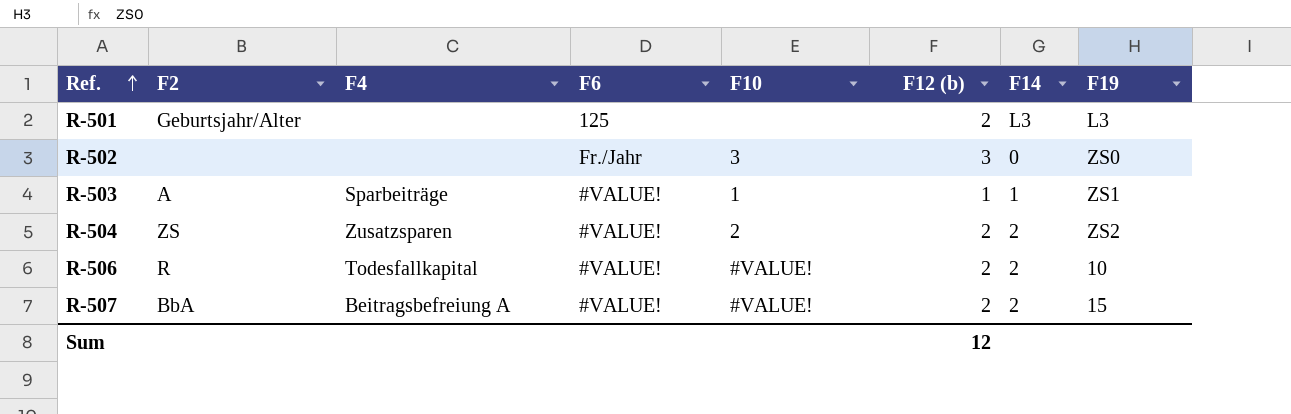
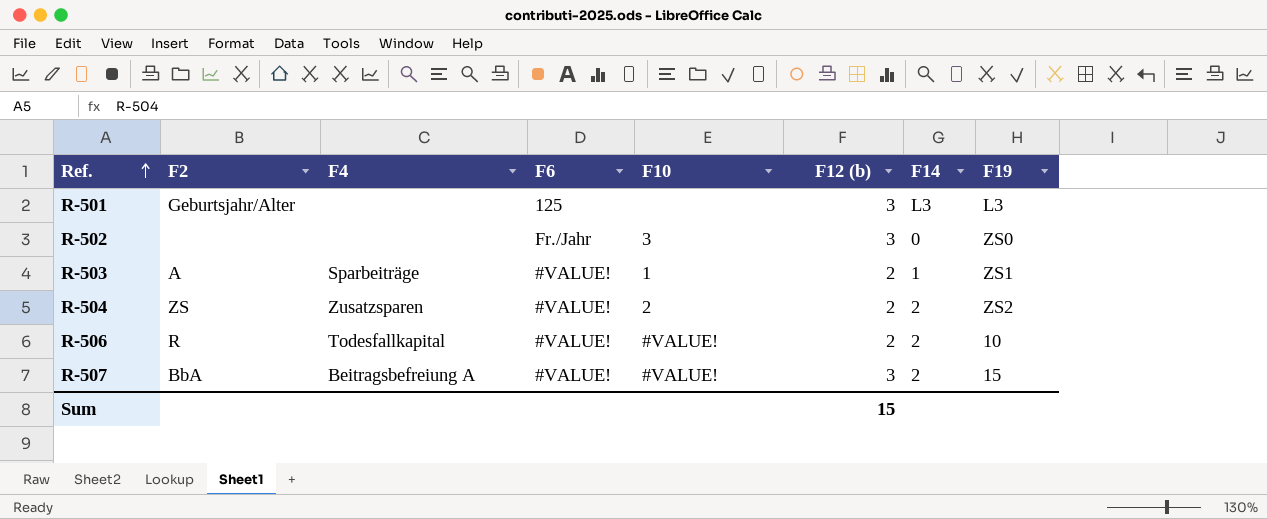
R-501 | F12 (b): 2 -> 3
R-503 | F12 (b): 1 -> 2
R-507 | F12 (b): 2 -> 3
Sum | F12 (b): 12 -> 15

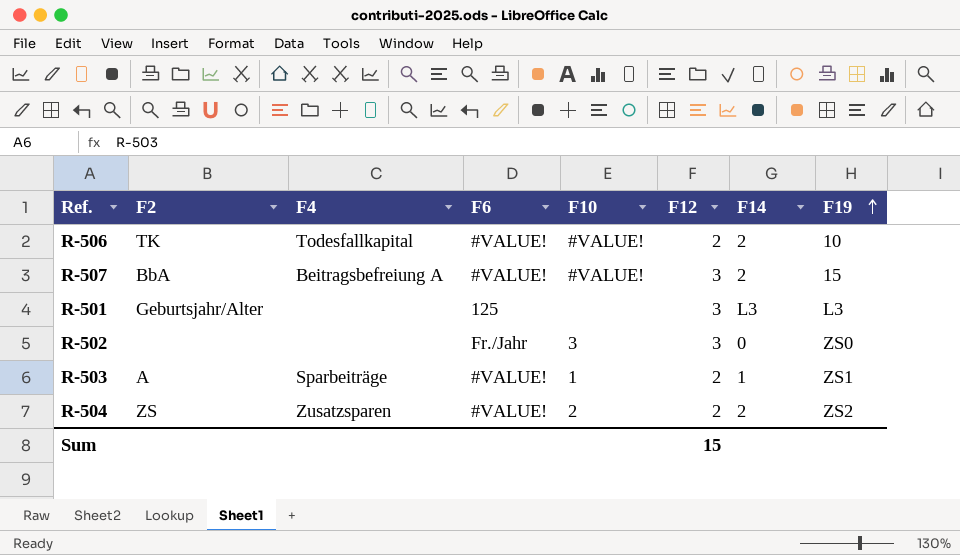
row order: Ref. ascending -> F19 ascending
column name: F12 (b) -> F12
R-506 | F2: R -> TK

